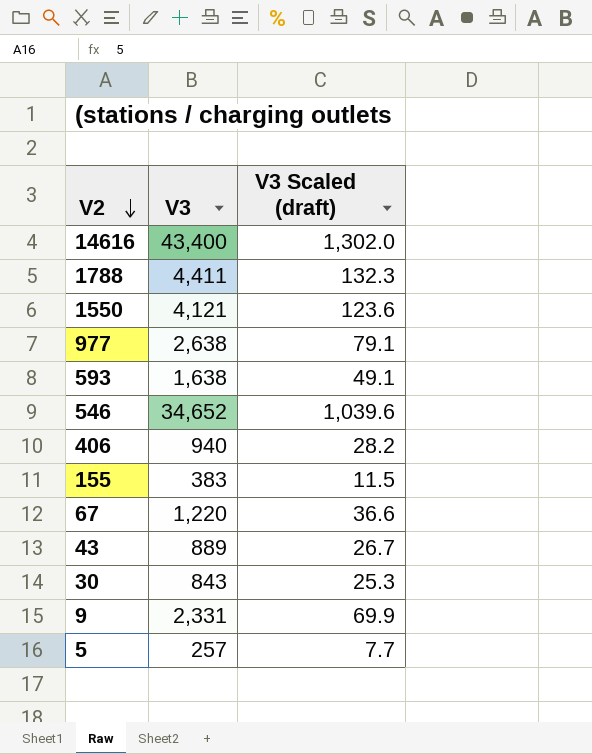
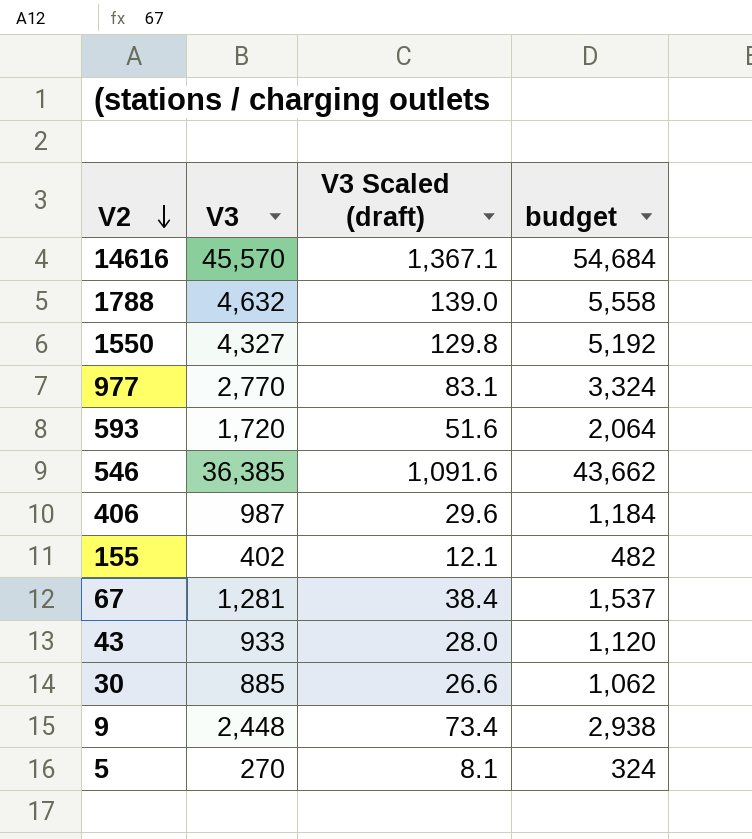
column budget | formula: none -> [V3] * 1.2
14616 | V3: 43,400 -> 45,570
14616 | V3 Scaled (draft): 1,302.0 -> 1,367.1
1788 | V3: 4,411 -> 4,632
1788 | V3 Scaled (draft): 132.3 -> 139.0
1550 | V3: 4,121 -> 4,327
1550 | V3 Scaled (draft): 123.6 -> 129.8
977 | V3: 2,638 -> 2,770
977 | V3 Scaled (draft): 79.1 -> 83.1
593 | V3: 1,638 -> 1,720
593 | V3 Scaled (draft): 49.1 -> 51.6
546 | V3: 34,652 -> 36,385
546 | V3 Scaled (draft): 1,039.6 -> 1,091.6
406 | V3: 940 -> 987
406 | V3 Scaled (draft): 28.2 -> 29.6
155 | V3: 383 -> 402
155 | V3 Scaled (draft): 11.5 -> 12.1
67 | V3: 1,220 -> 1,281
67 | V3 Scaled (draft): 36.6 -> 38.4
43 | V3: 889 -> 933
43 | V3 Scaled (draft): 26.7 -> 28.0
30 | V3: 843 -> 885
30 | V3 Scaled (draft): 25.3 -> 26.6
9 | V3: 2,331 -> 2,448
9 | V3 Scaled (draft): 69.9 -> 73.4
5 | V3: 257 -> 270
5 | V3 Scaled (draft): 7.7 -> 8.1

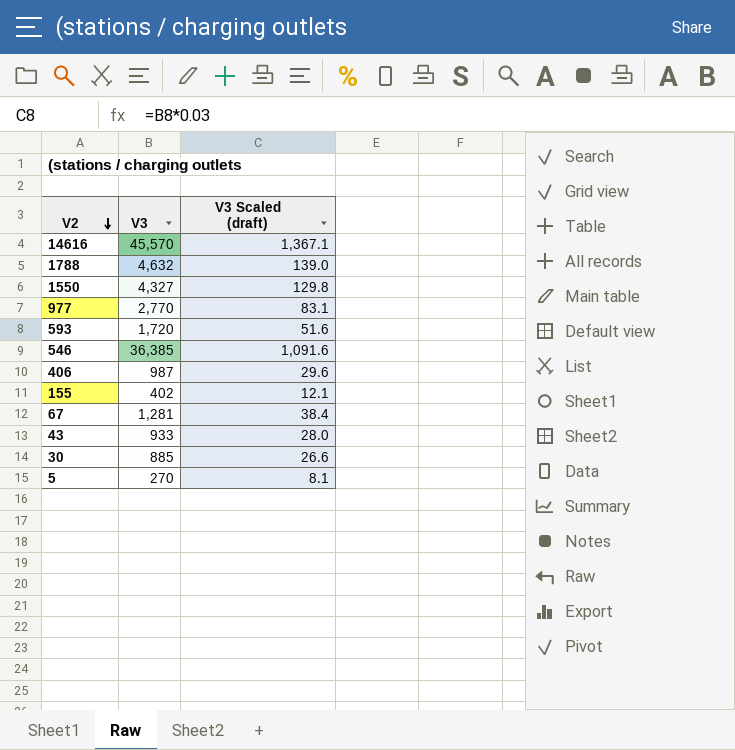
column budget | formula: [V3] * 1.2 -> none
row 9: 2,448 | 73.4 | 2,938 -> none

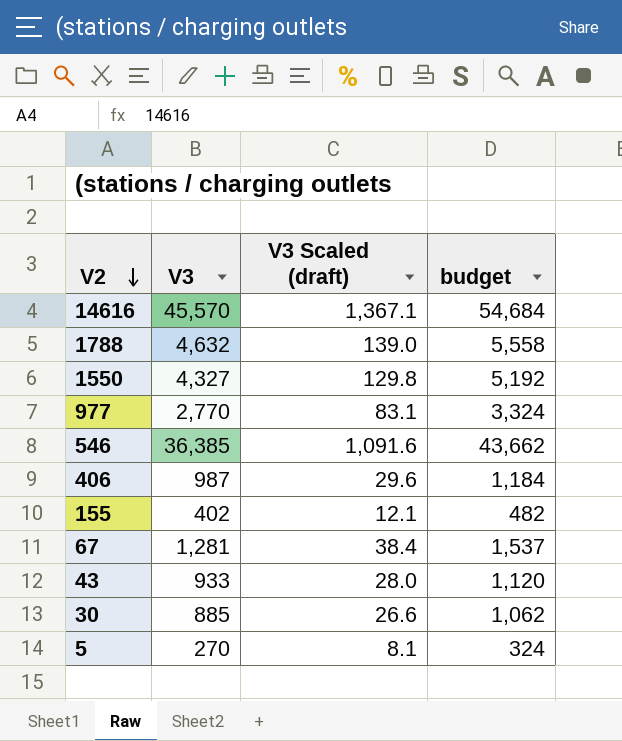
column budget | formula: none -> [V3] * 1.2
row 593: 1,720 | 51.6 -> none

